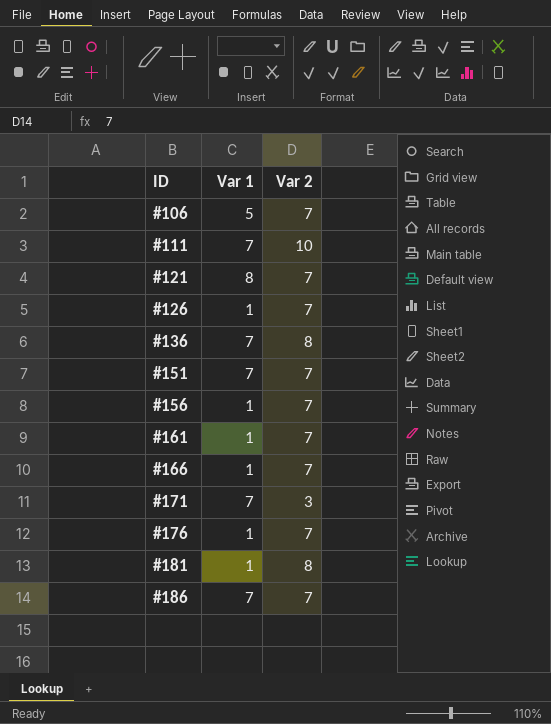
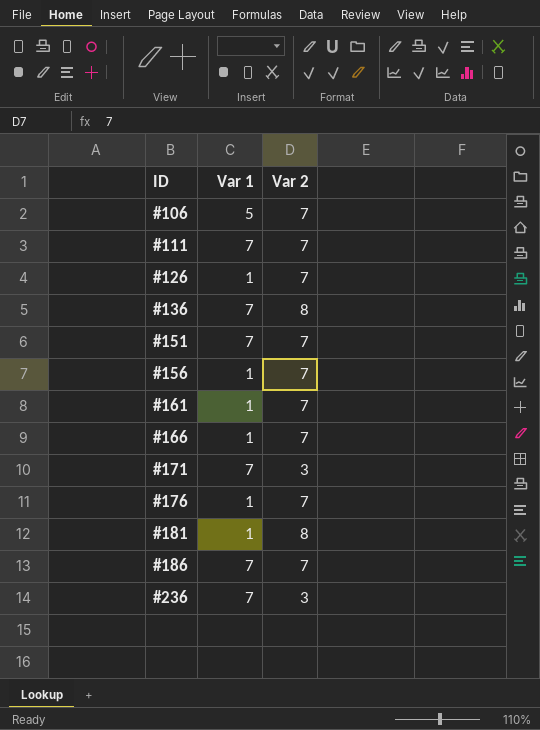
row #121: 8 | 7 -> none
#111 | Var 2: 10 -> 7
row #236: none -> 7 | 3

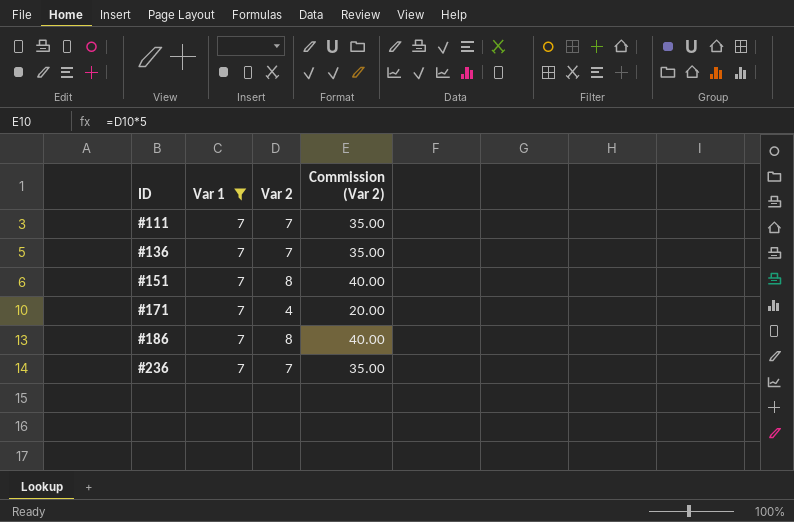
filter: none -> Var 1 = 7
column Commission (Var 2) | formula: none -> [Var 2] * 5
#136 | Var 2: 8 -> 7
#151 | Var 2: 7 -> 8
#171 | Var 2: 3 -> 4
#186 | Var 2: 7 -> 8
#236 | Var 2: 3 -> 7

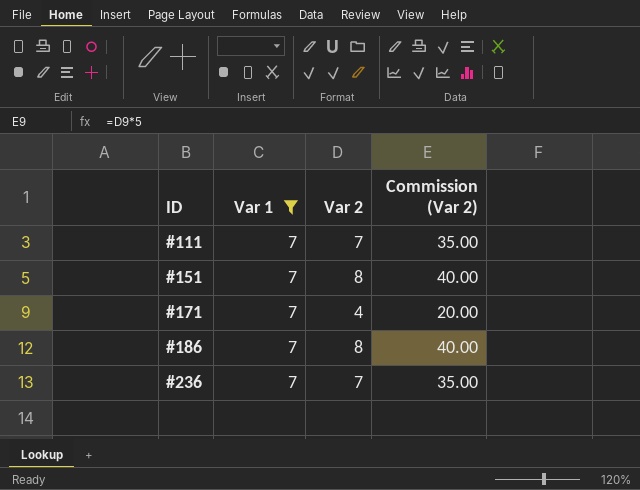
row #136: 7 | 7 | 35.00 -> none

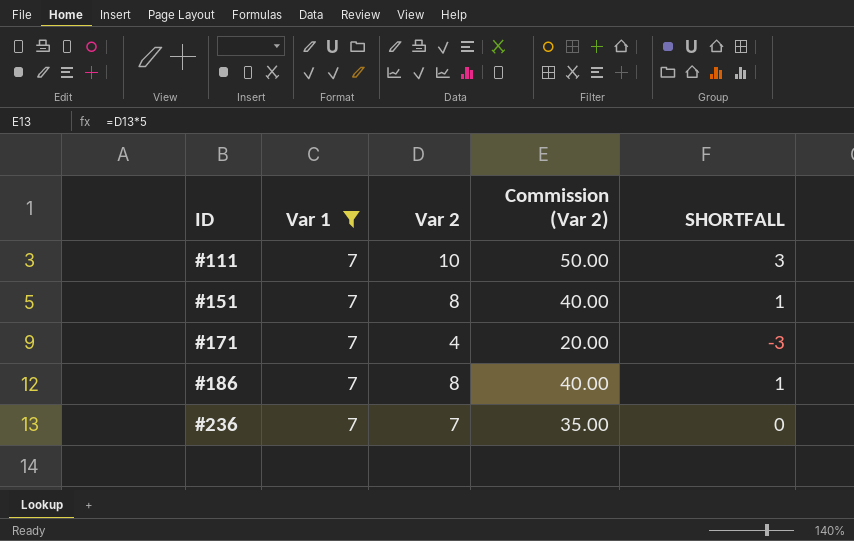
column SHORTFALL | formula: none -> [Var 2] - [Var 1]
#111 | Var 2: 7 -> 10
#111 | Commission (Var 2): 35.00 -> 50.00

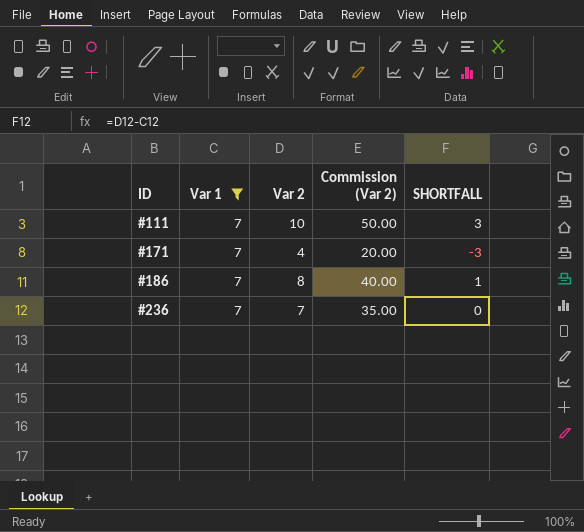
row #151: 7 | 8 | 40.00 | 1 -> none

